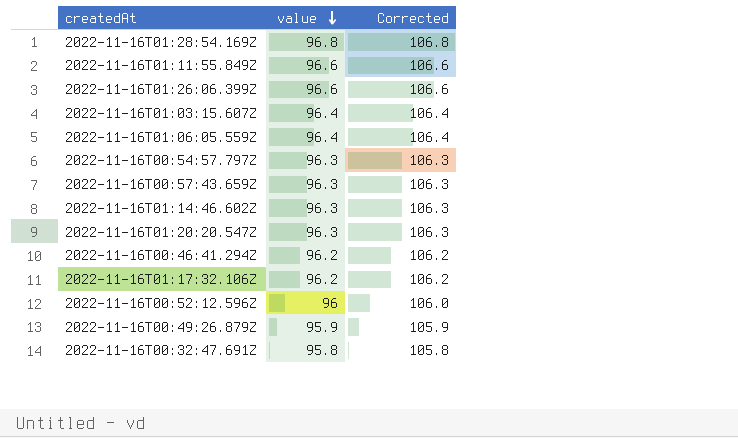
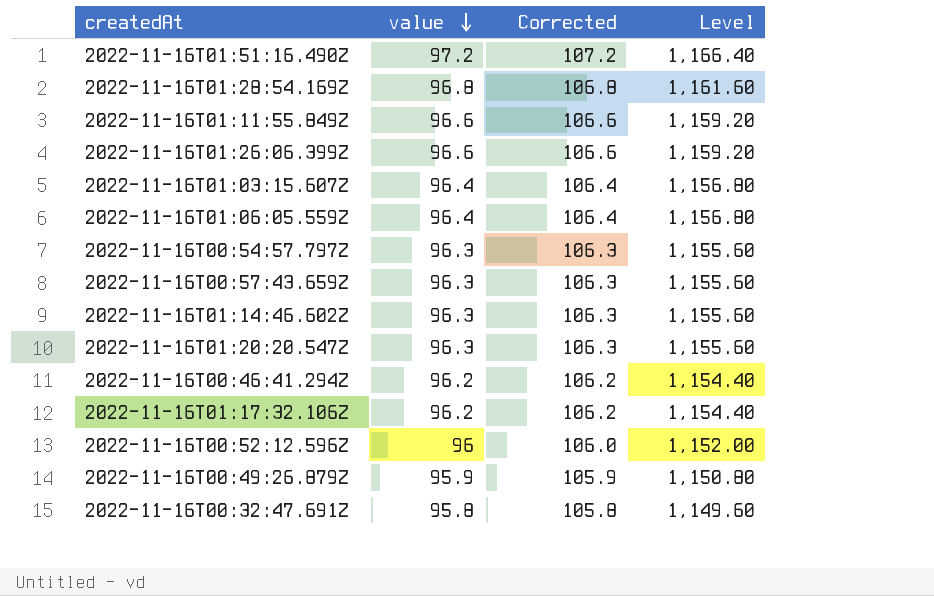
column Level | formula: none -> [value] * 12
row 2022-11-16T01:51:16.490Z: none -> 97.2 | 107.2 | 1,166.40

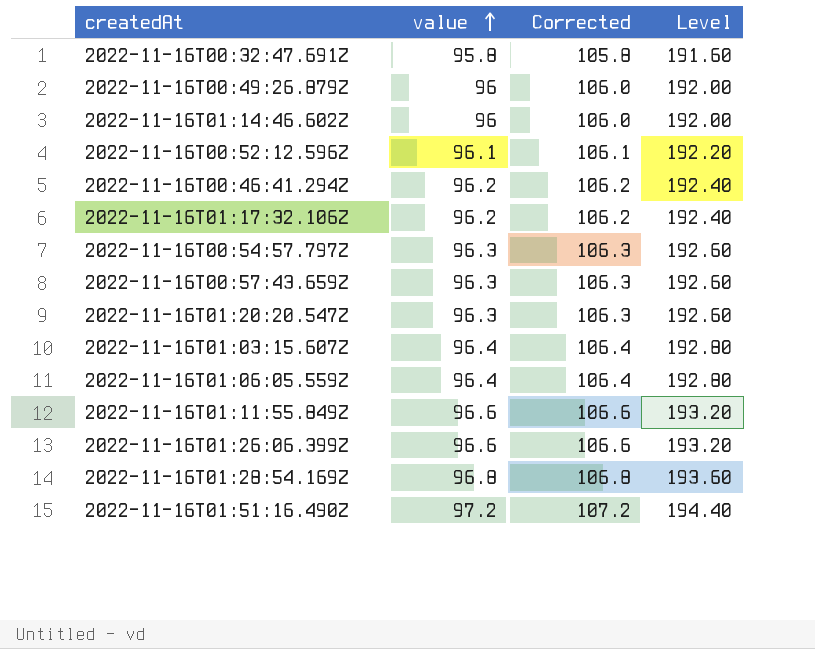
row order: value descending -> value ascending
column Level | formula: [value] * 12 -> [value] * 2
2022-11-16T00:49:26.879Z | value: 95.9 -> 96
2022-11-16T00:49:26.879Z | Corrected: 105.9 -> 106.0
2022-11-16T01:14:46.602Z | value: 96.3 -> 96
2022-11-16T01:14:46.602Z | Corrected: 106.3 -> 106.0
2022-11-16T00:52:12.596Z | value: 96 -> 96.1
2022-11-16T00:52:12.596Z | Corrected: 106.0 -> 106.1

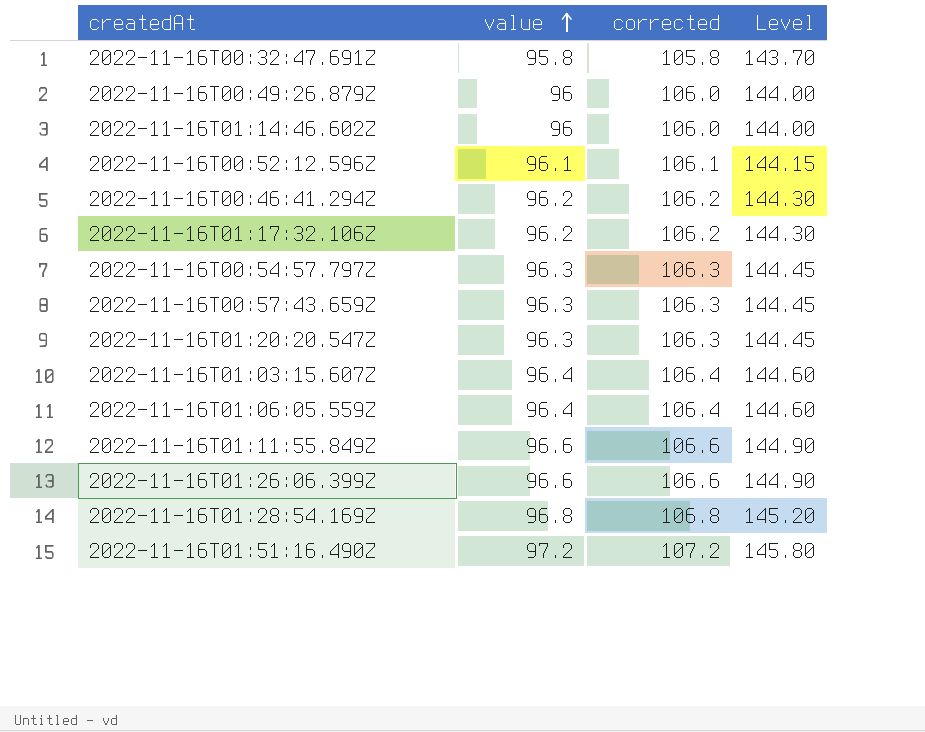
column name: Corrected -> corrected
column Level | formula: [value] * 2 -> [value] * 1.5

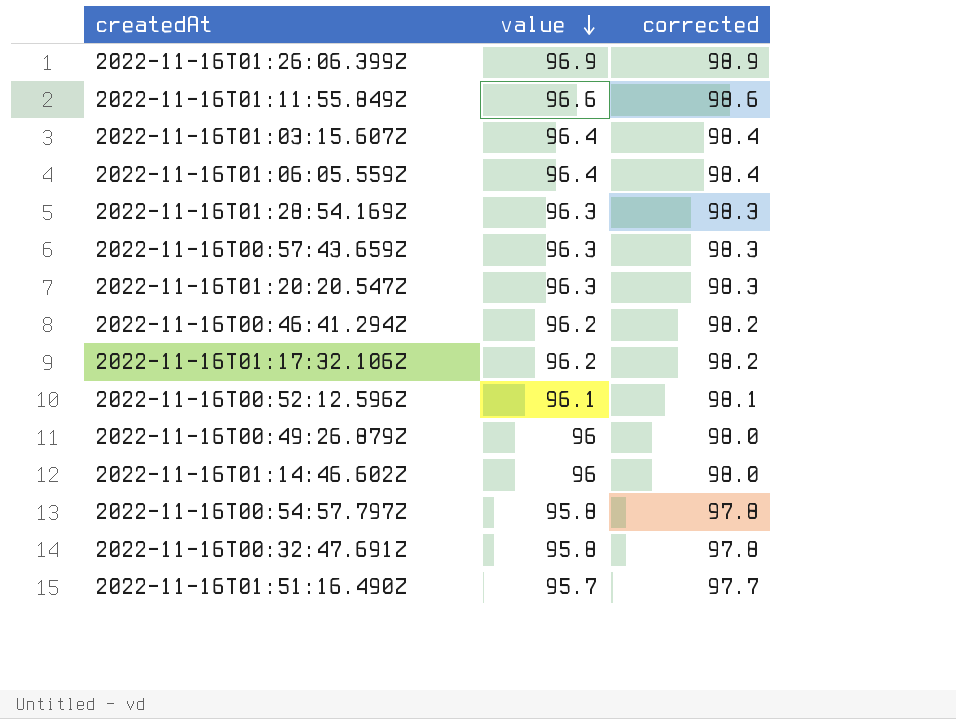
row order: value ascending -> value descending
column Level | formula: [value] * 1.5 -> none
column corrected | formula: [value] + 10 -> [value] + 2
2022-11-16T01:26:06.399Z | value: 96.6 -> 96.9
2022-11-16T01:28:54.169Z | value: 96.8 -> 96.3
2022-11-16T00:54:57.797Z | value: 96.3 -> 95.8
2022-11-16T01:51:16.490Z | value: 97.2 -> 95.7

